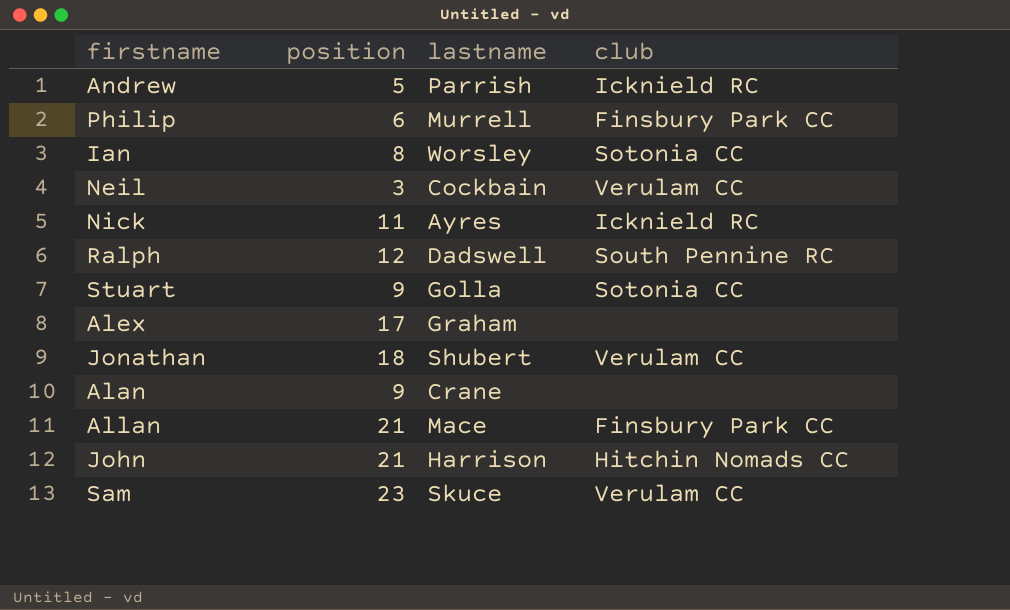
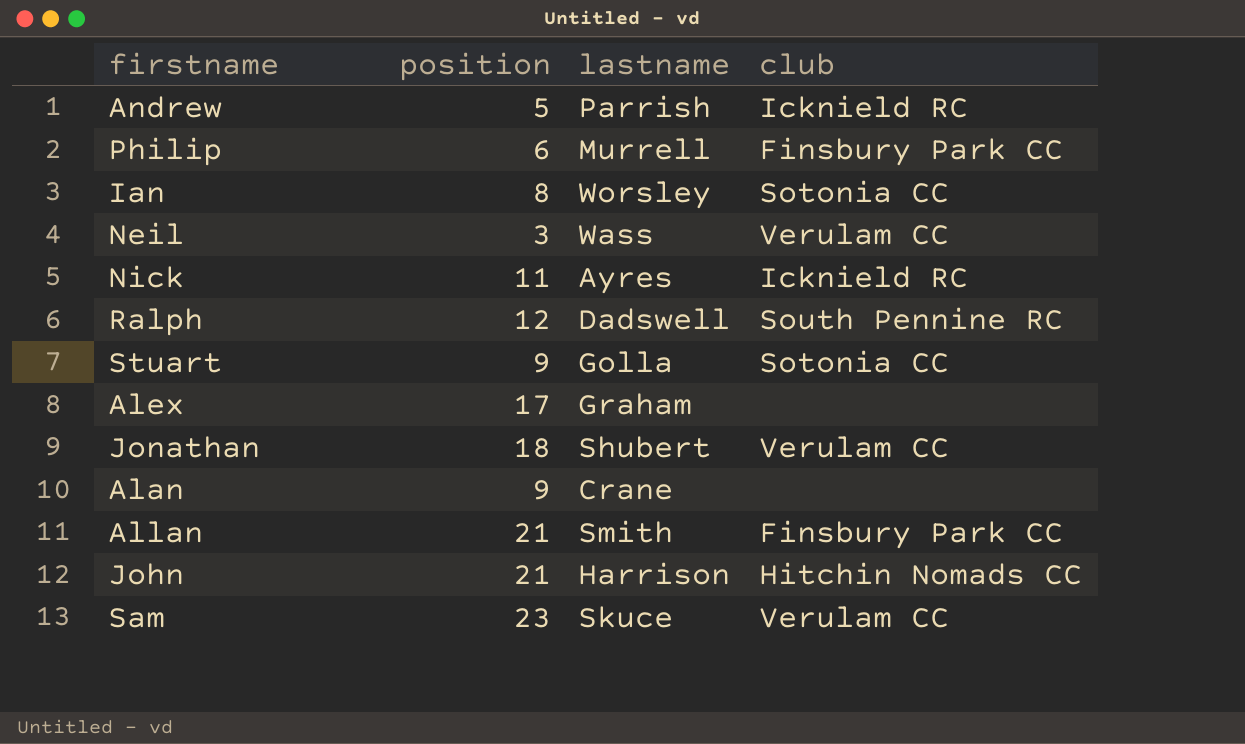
Neil | lastname: Cockbain -> Wass
Allan | lastname: Mace -> Smith

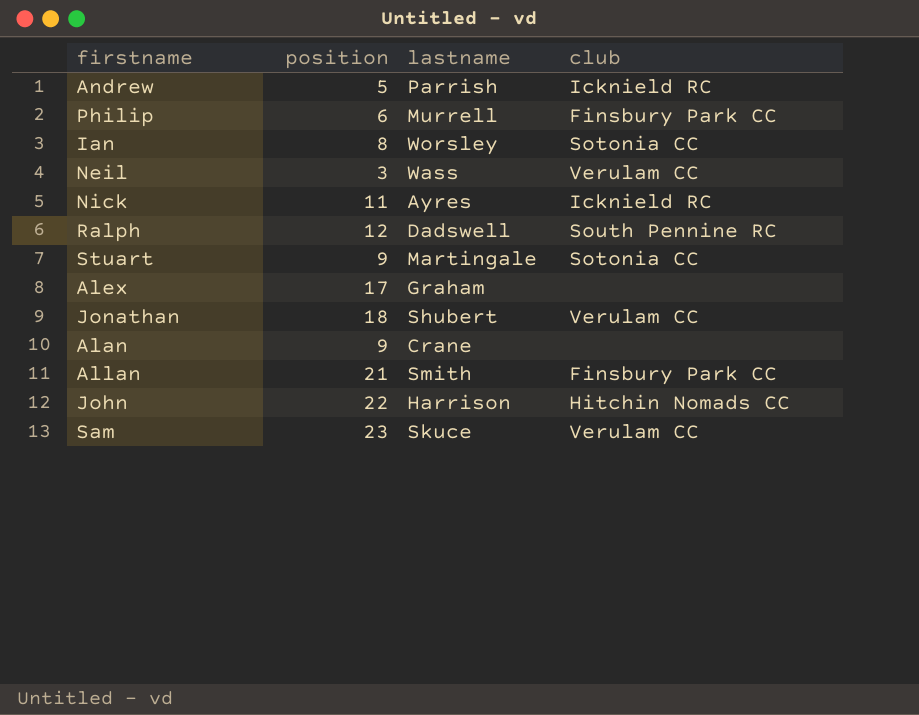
Stuart | lastname: Golla -> Martingale
John | position: 21 -> 22

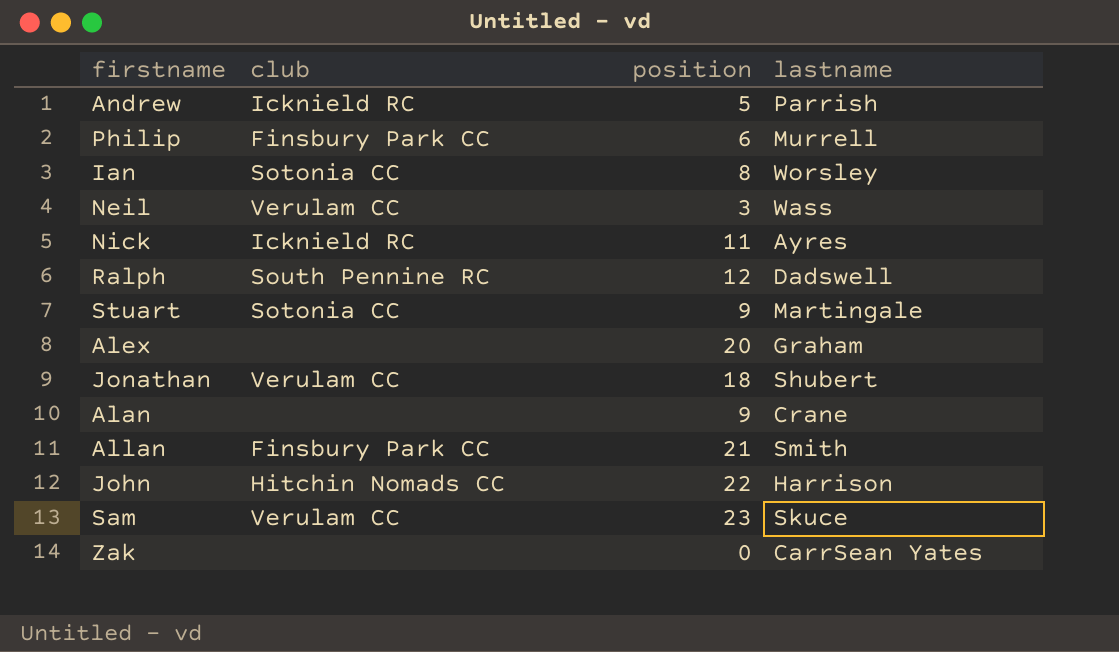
column club | position: 4 -> 2
Alex | position: 17 -> 20
row Zak: none -> none | 0 | CarrSean Yates

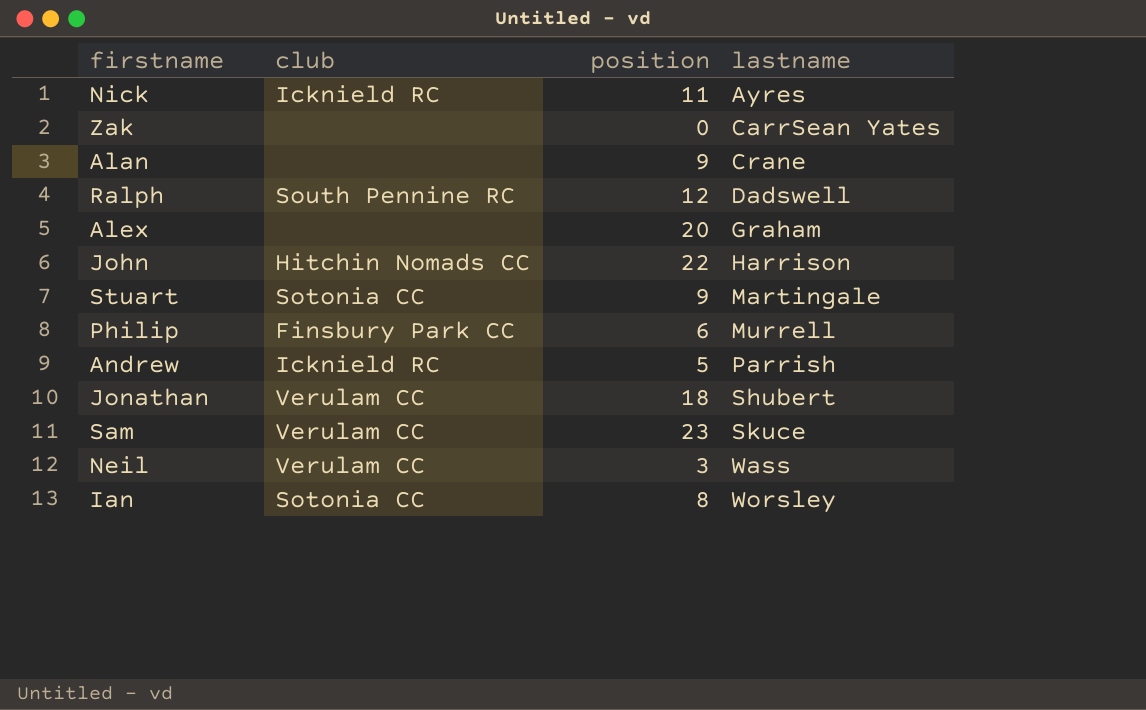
row order: none -> lastname ascending
row Allan: Finsbury Park CC | 21 | Smith -> none

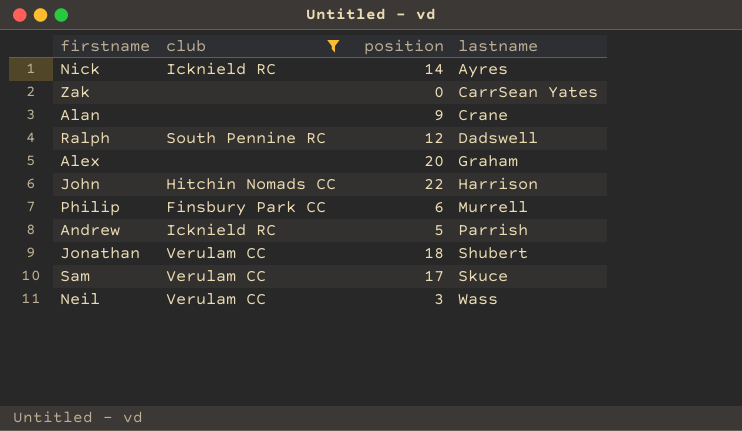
filter: none -> club != Sotonia CC
Nick | position: 11 -> 14
Sam | position: 23 -> 17

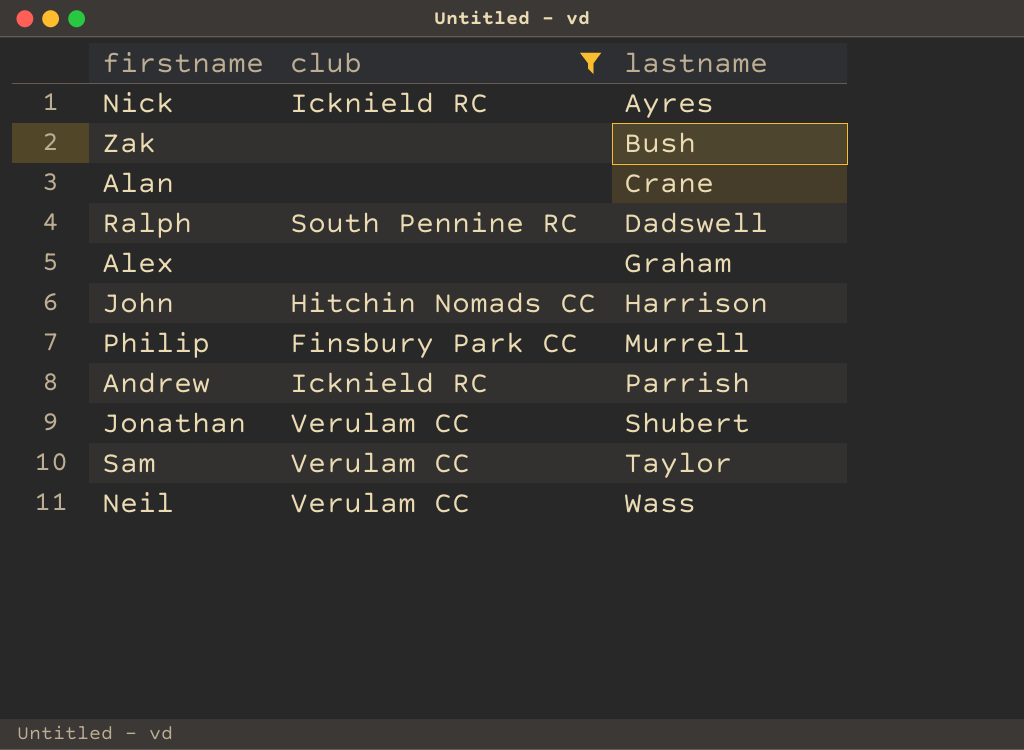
column position | position: 3 -> none
Zak | lastname: CarrSean Yates -> Bush
Sam | lastname: Skuce -> Taylor

